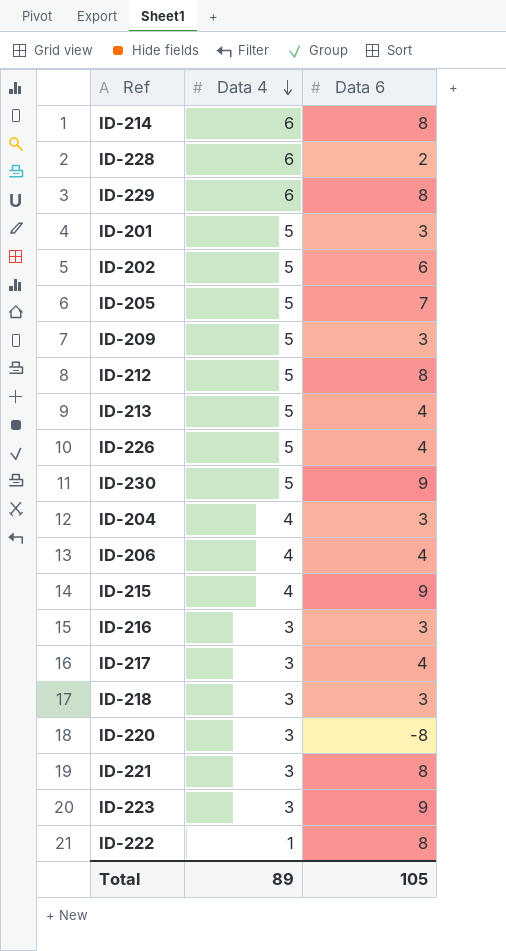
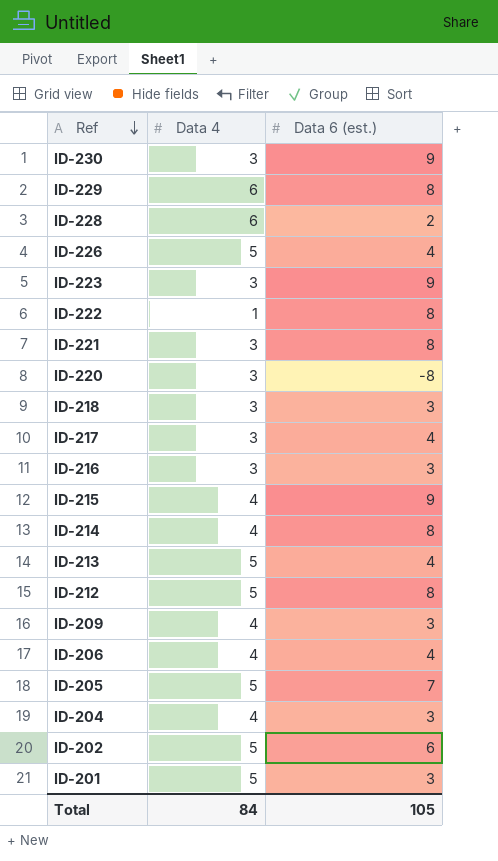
row order: Data 4 descending -> Ref descending
column name: Data 6 -> Data 6 (est.)
ID-230 | Data 4: 5 -> 3
ID-214 | Data 4: 6 -> 4
ID-209 | Data 4: 5 -> 4
Total | Data 4: 89 -> 84

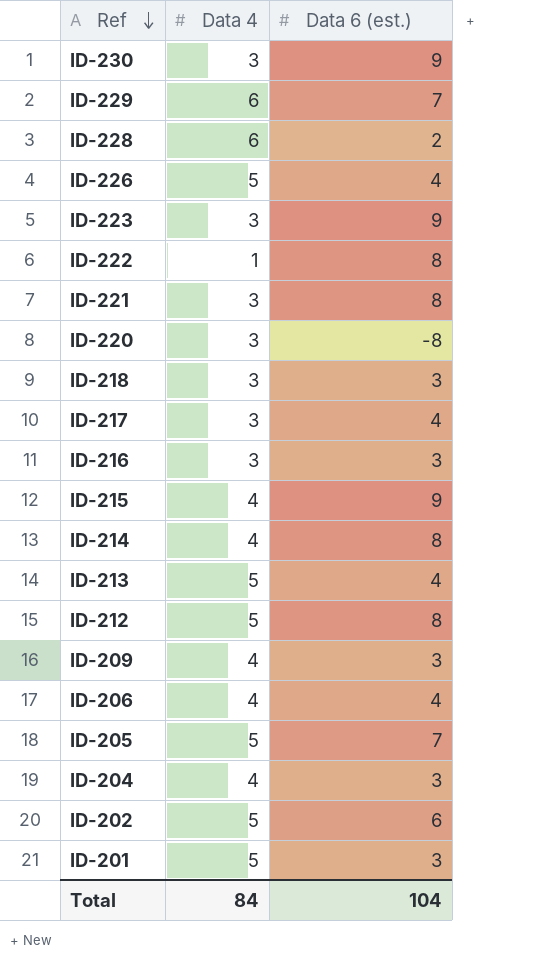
ID-229 | Data 6 (est.): 8 -> 7
Total | Data 6 (est.): 105 -> 104

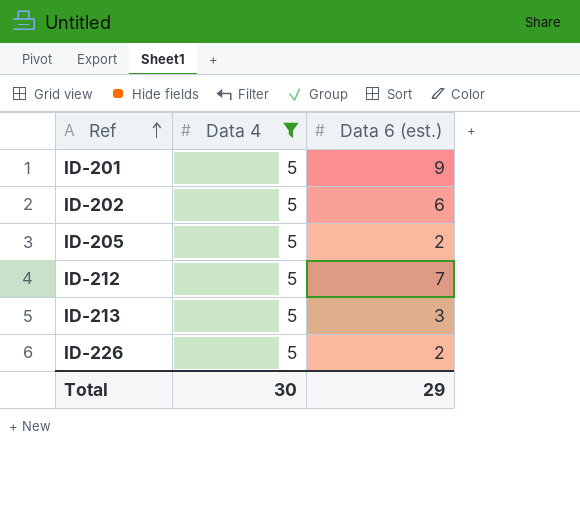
filter: none -> Data 4 = 5
row order: Ref descending -> Ref ascending
ID-201 | Data 6 (est.): 3 -> 9
ID-205 | Data 6 (est.): 7 -> 2
ID-212 | Data 6 (est.): 8 -> 7
ID-213 | Data 6 (est.): 4 -> 3
ID-226 | Data 6 (est.): 4 -> 2
Total | Data 4: 84 -> 30
Total | Data 6 (est.): 104 -> 29

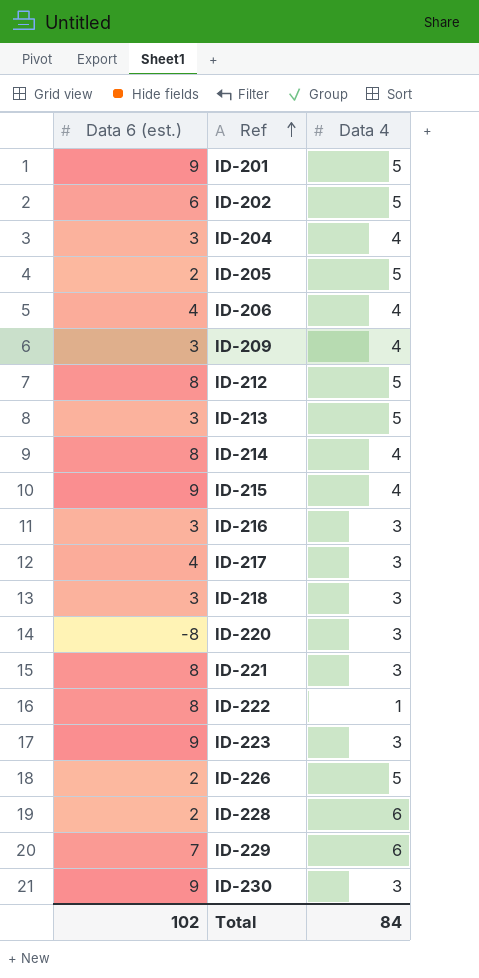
filter: Data 4 = 5 -> none
column Data 6 (est.) | position: 3 -> 1
ID-212 | Data 6 (est.): 7 -> 8
Total | Data 6 (est.): 29 -> 102
Total | Data 4: 30 -> 84

